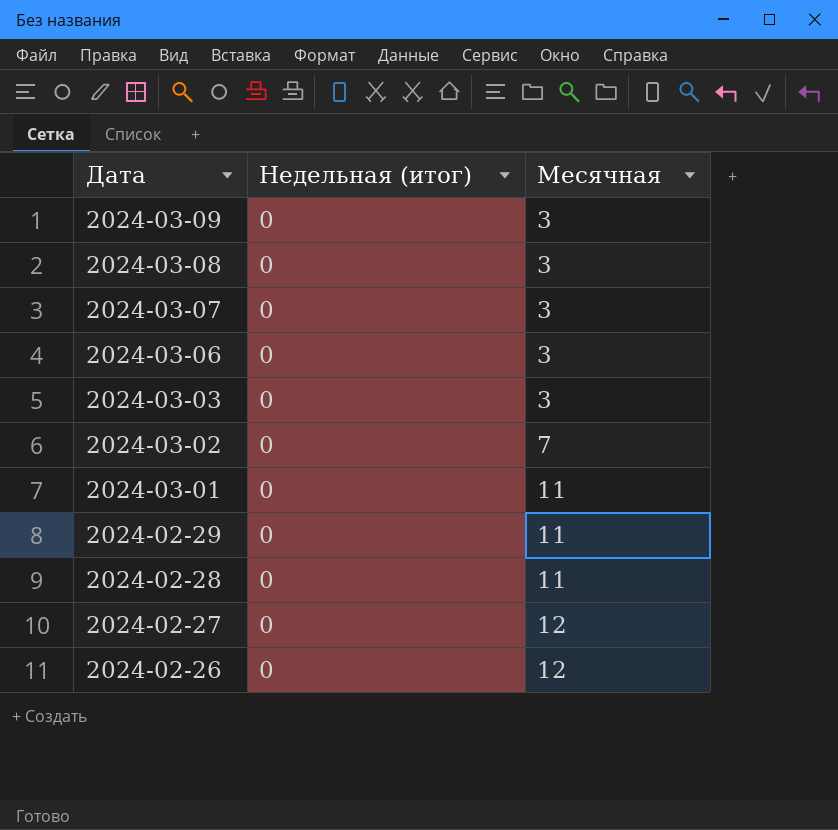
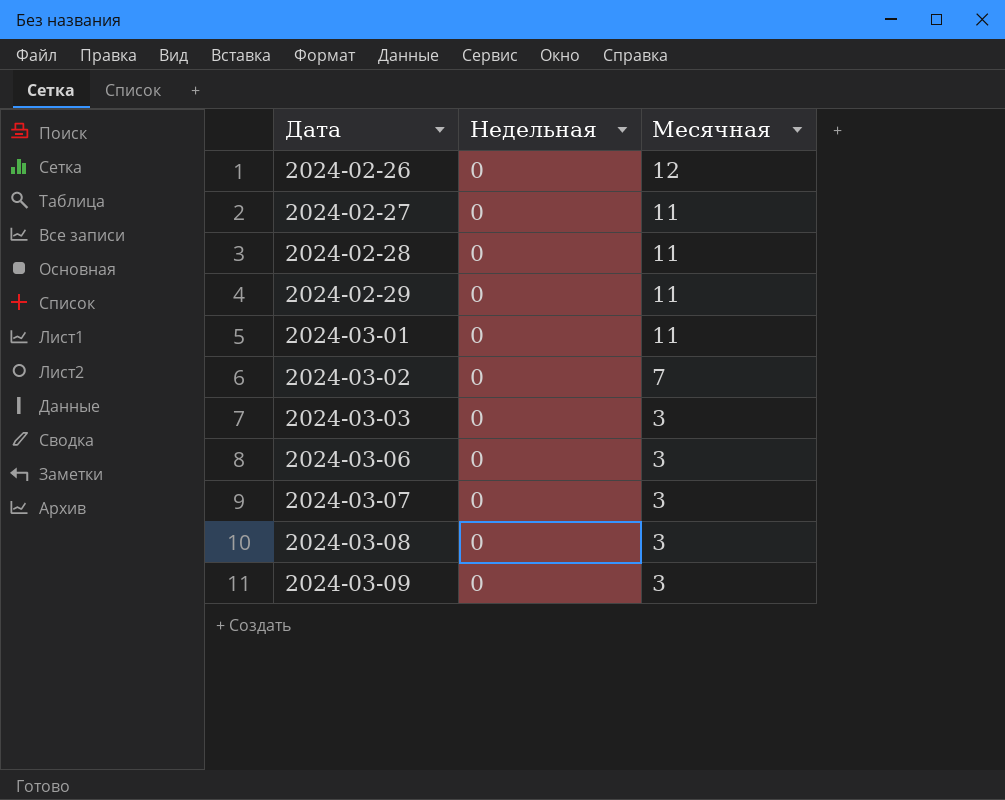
row order: Дата descending -> Дата ascending
column name: Недельная (итог) -> Недельная
2024-02-27 | Месячная: 12 -> 11

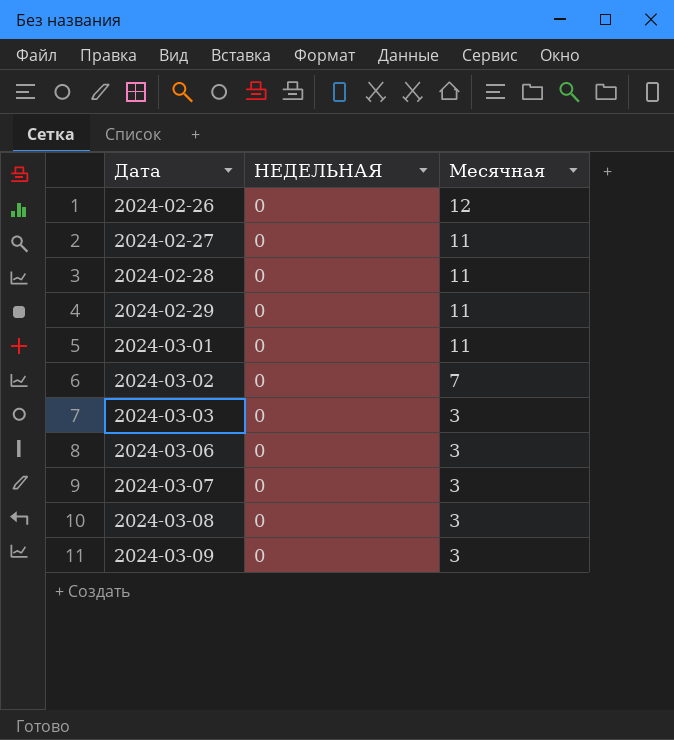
column name: Недельная -> НЕДЕЛЬНАЯ

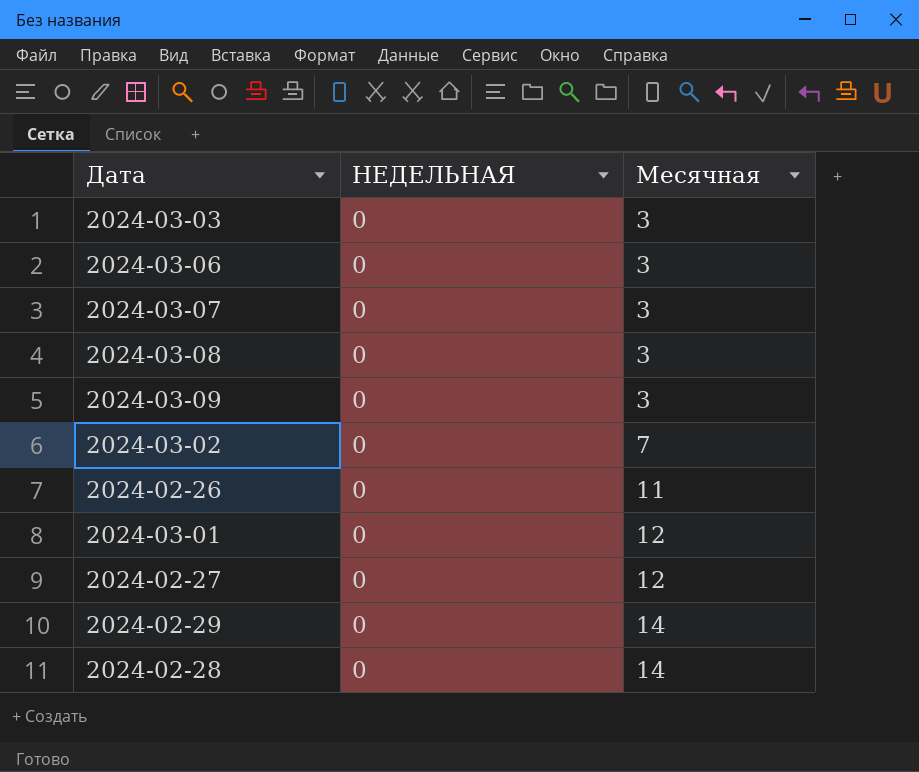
row order: Дата ascending -> Месячная ascending
2024-02-26 | Месячная: 12 -> 11
2024-03-01 | Месячная: 11 -> 12
2024-02-27 | Месячная: 11 -> 12
2024-02-29 | Месячная: 11 -> 14
2024-02-28 | Месячная: 11 -> 14

